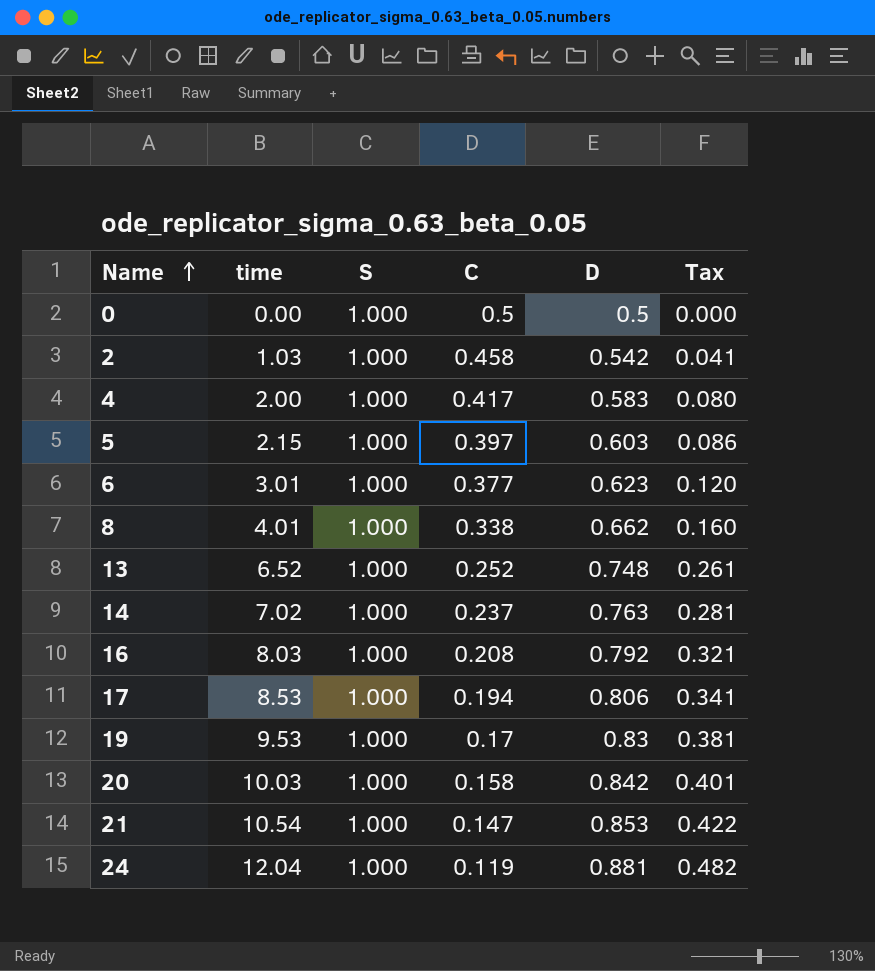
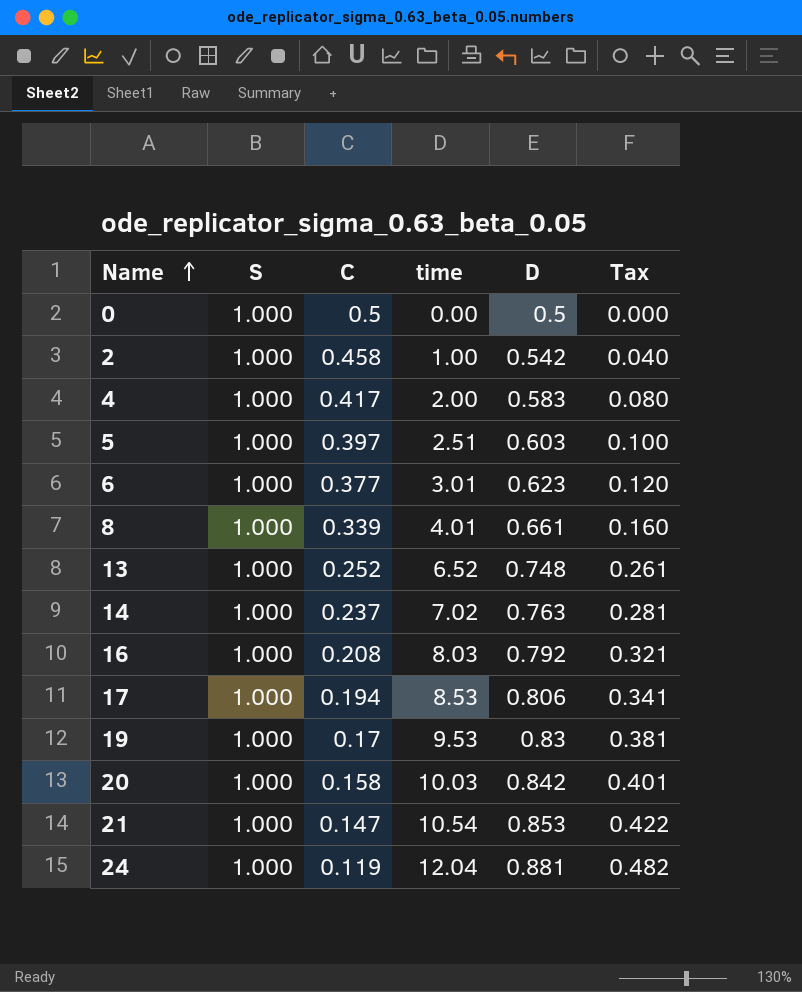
column time | position: 2 -> 4
2 | time: 1.03 -> 1.00
2 | Tax: 0.041 -> 0.040
5 | time: 2.15 -> 2.51
5 | Tax: 0.086 -> 0.100
8 | C: 0.338 -> 0.339
8 | D: 0.662 -> 0.661

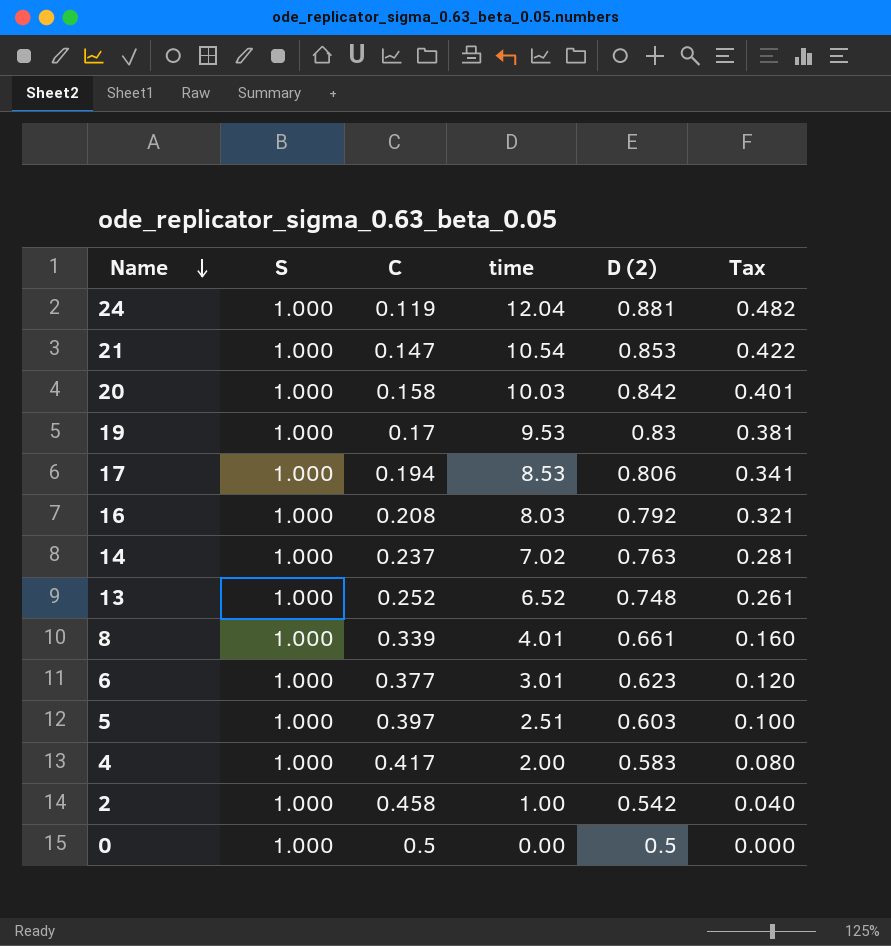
row order: Name ascending -> Name descending
column name: D -> D (2)

